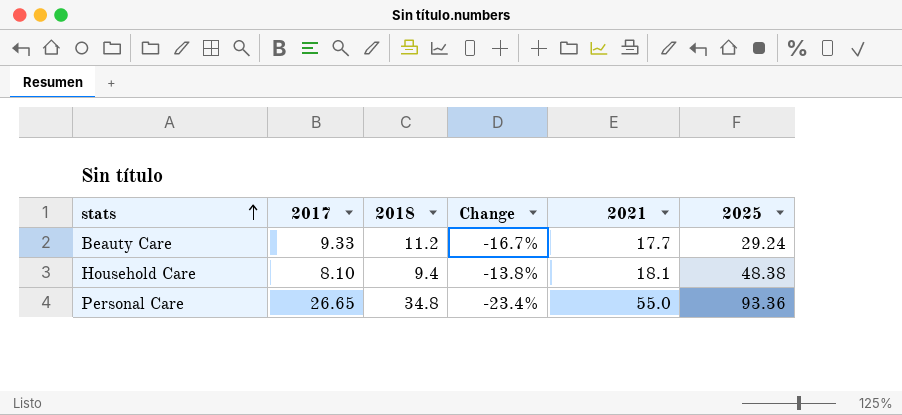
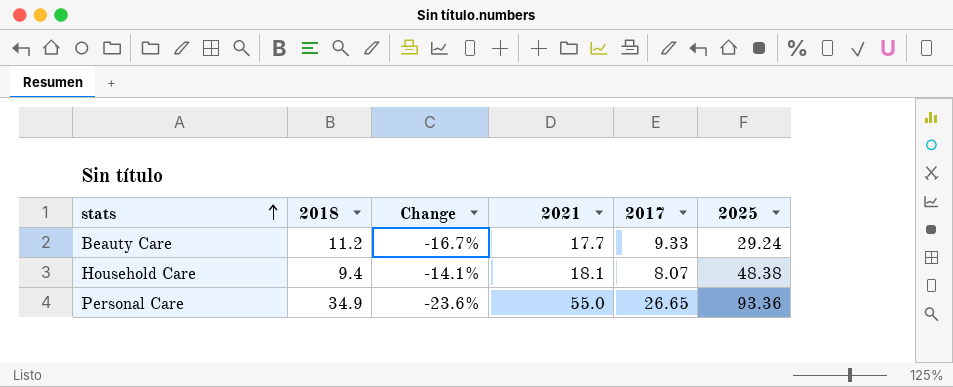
column 2017 | position: 2 -> 5
Household Care | Change: -13.8% -> -14.1%
Household Care | 2017: 8.10 -> 8.07
Personal Care | 2018: 34.8 -> 34.9
Personal Care | Change: -23.4% -> -23.6%

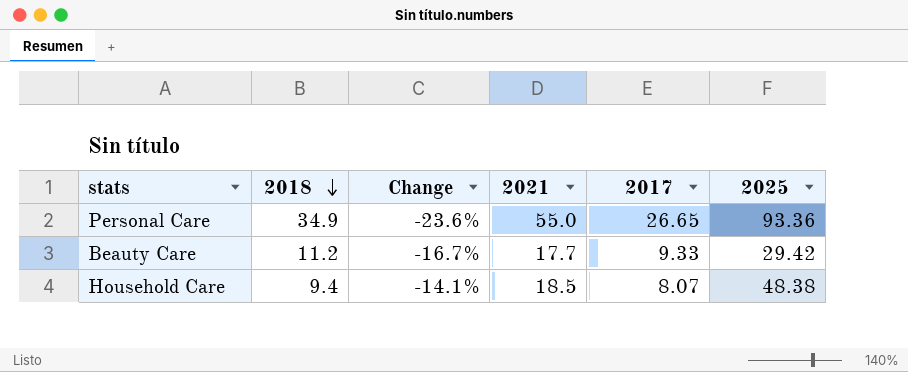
row order: stats ascending -> 2018 descending
Beauty Care | 2025: 29.24 -> 29.42
Household Care | 2021: 18.1 -> 18.5

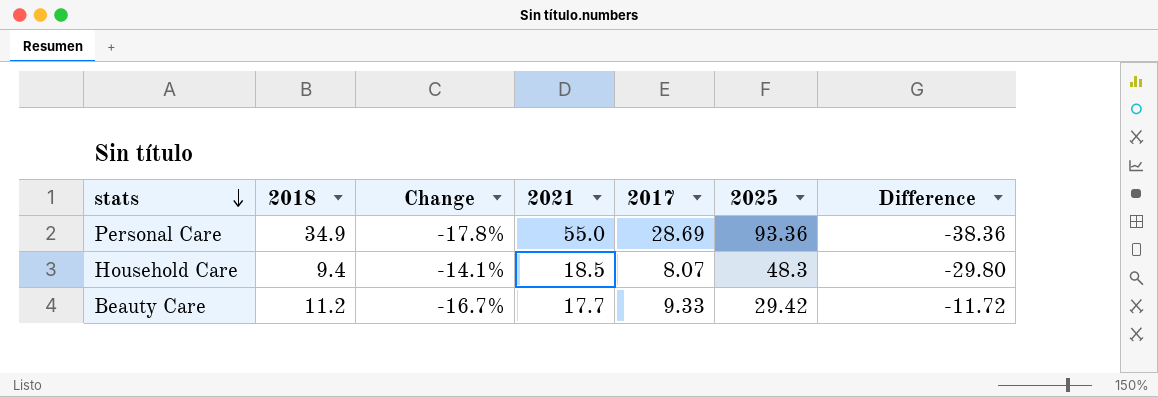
row order: 2018 descending -> stats descending
column Difference | formula: none -> [2021] - [2025]
Personal Care | Change: -23.6% -> -17.8%
Personal Care | 2017: 26.65 -> 28.69
Household Care | 2025: 48.38 -> 48.3

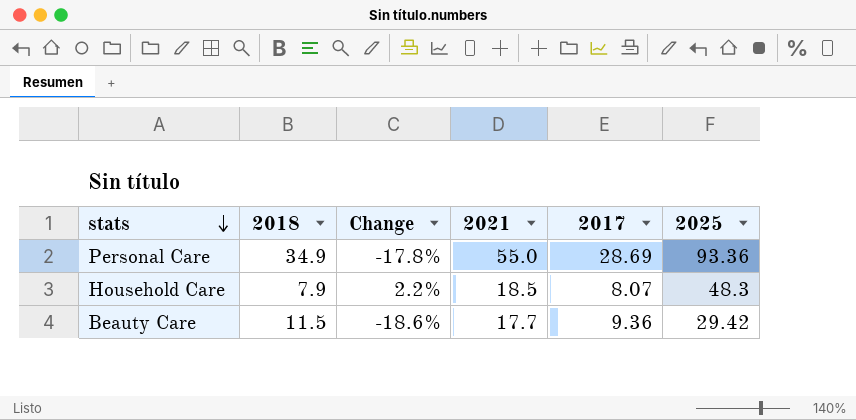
column Difference | formula: [2021] - [2025] -> none
Household Care | 2018: 9.4 -> 7.9
Household Care | Change: -14.1% -> 2.2%
Beauty Care | 2018: 11.2 -> 11.5
Beauty Care | Change: -16.7% -> -18.6%
Beauty Care | 2017: 9.33 -> 9.36

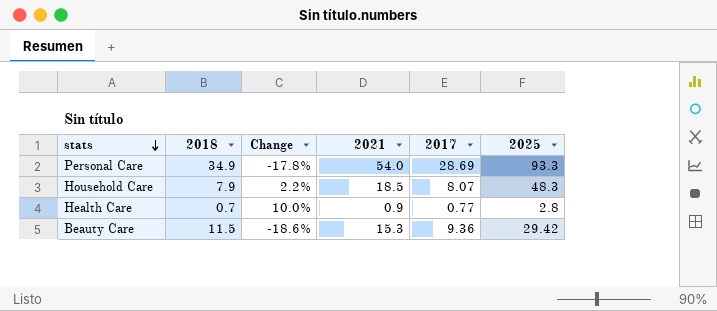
Personal Care | 2021: 55.0 -> 54.0
Personal Care | 2025: 93.36 -> 93.3
row Health Care: none -> 0.7 | 10.0% | 0.9 | 0.77 | 2.8
Beauty Care | 2021: 17.7 -> 15.3

